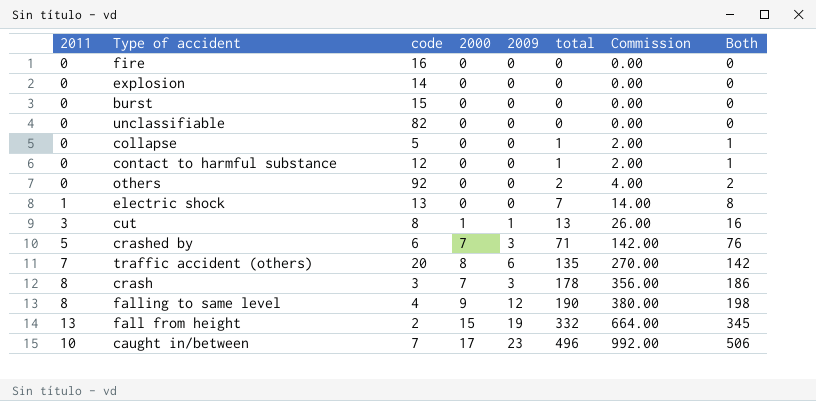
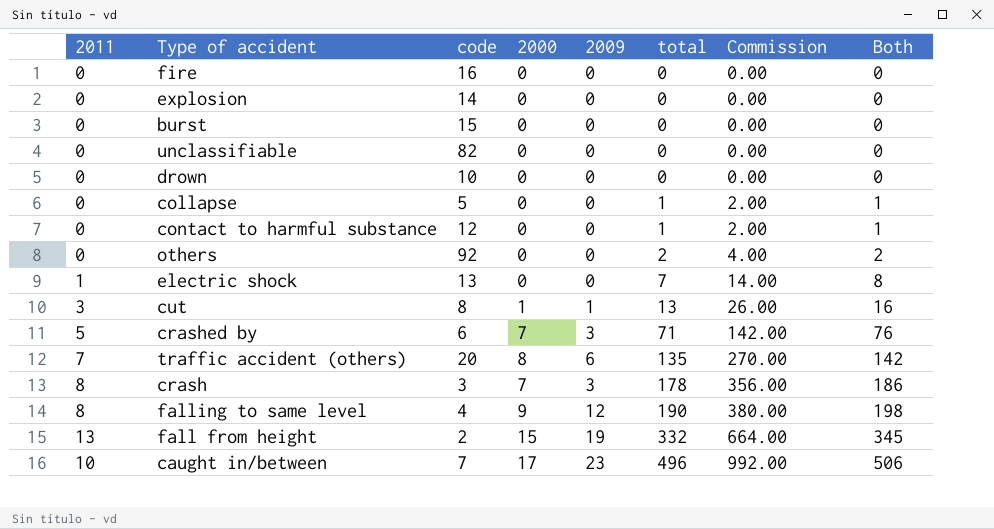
row drown: none -> 0 | 10 | 0 | 0 | 0 | 0.00 | 0

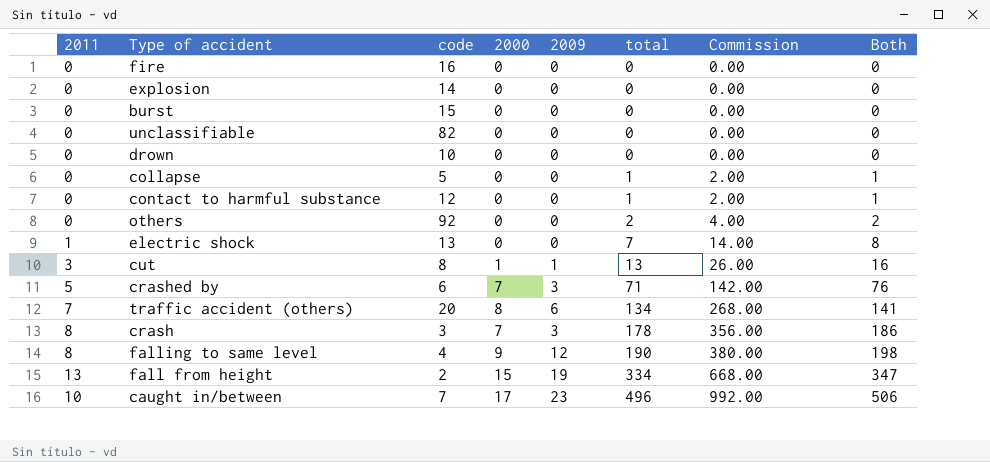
traffic accident (others) | total: 135 -> 134
traffic accident (others) | Commission: 270.00 -> 268.00
traffic accident (others) | Both: 142 -> 141
fall from height | total: 332 -> 334
fall from height | Commission: 664.00 -> 668.00
fall from height | Both: 345 -> 347

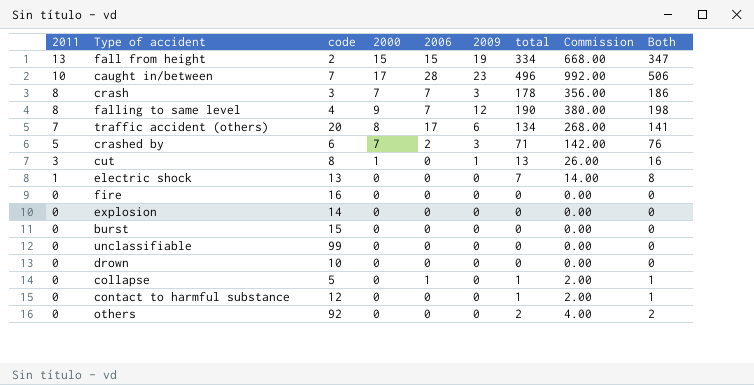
row order: total ascending -> 2011 descending
column 2006 | position: none -> 5
unclassifiable | code: 82 -> 99

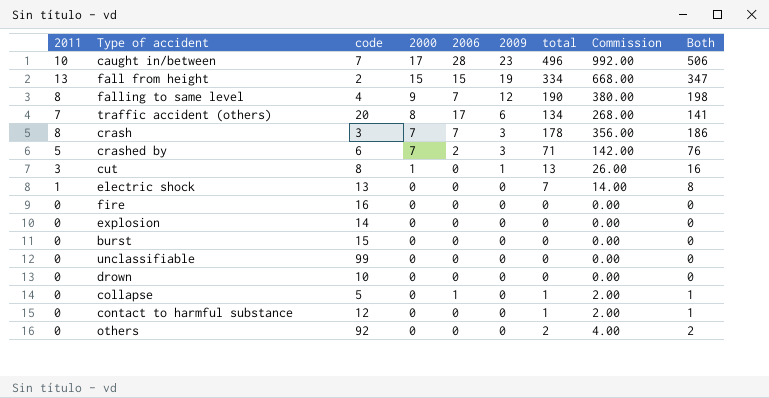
row order: 2011 descending -> 2000 descending

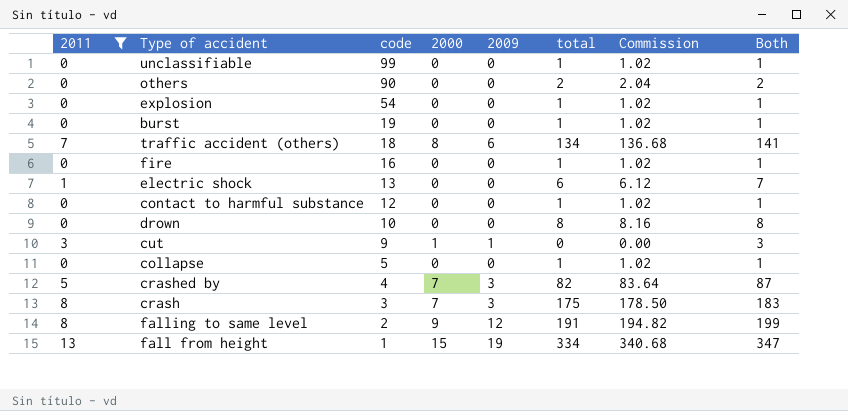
filter: none -> 2011 != 10
row order: 2000 descending -> code descending
column 2006 | position: 5 -> none
column Commission | formula: [total] * 2 -> [total] * 1.02
unclassifiable | total: 0 -> 1
unclassifiable | Both: 0 -> 1
others | code: 92 -> 90
explosion | code: 14 -> 54
explosion | total: 0 -> 1
explosion | Both: 0 -> 1
burst | code: 15 -> 19
burst | total: 0 -> 1
burst | Both: 0 -> 1
traffic accident (others) | code: 20 -> 18
fire | total: 0 -> 1
fire | Both: 0 -> 1
electric shock | total: 7 -> 6
electric shock | Both: 8 -> 7
drown | total: 0 -> 8
drown | Both: 0 -> 8
cut | code: 8 -> 9
cut | total: 13 -> 0
cut | Both: 16 -> 3
crashed by | code: 6 -> 4
crashed by | total: 71 -> 82
crashed by | Both: 76 -> 87
crash | total: 178 -> 175
crash | Both: 186 -> 183
falling to same level | code: 4 -> 2
falling to same level | total: 190 -> 191
falling to same level | Both: 198 -> 199
fall from height | code: 2 -> 1

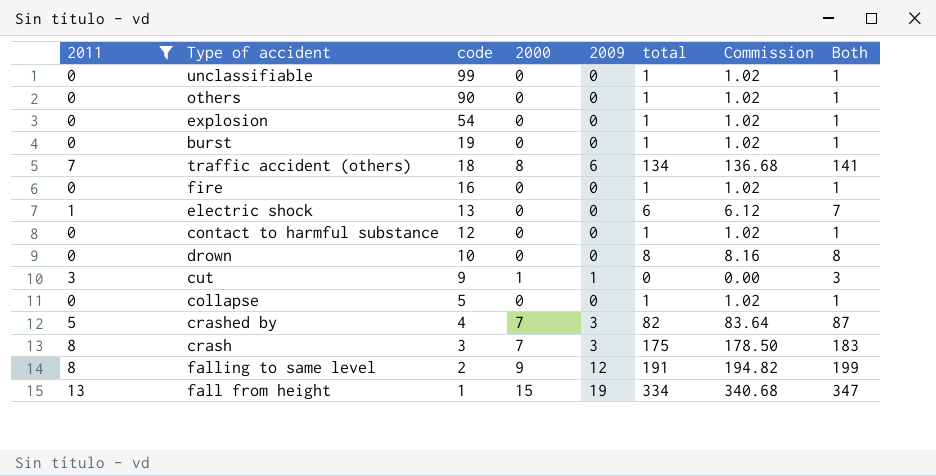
others | total: 2 -> 1
others | Commission: 2.04 -> 1.02
others | Both: 2 -> 1

